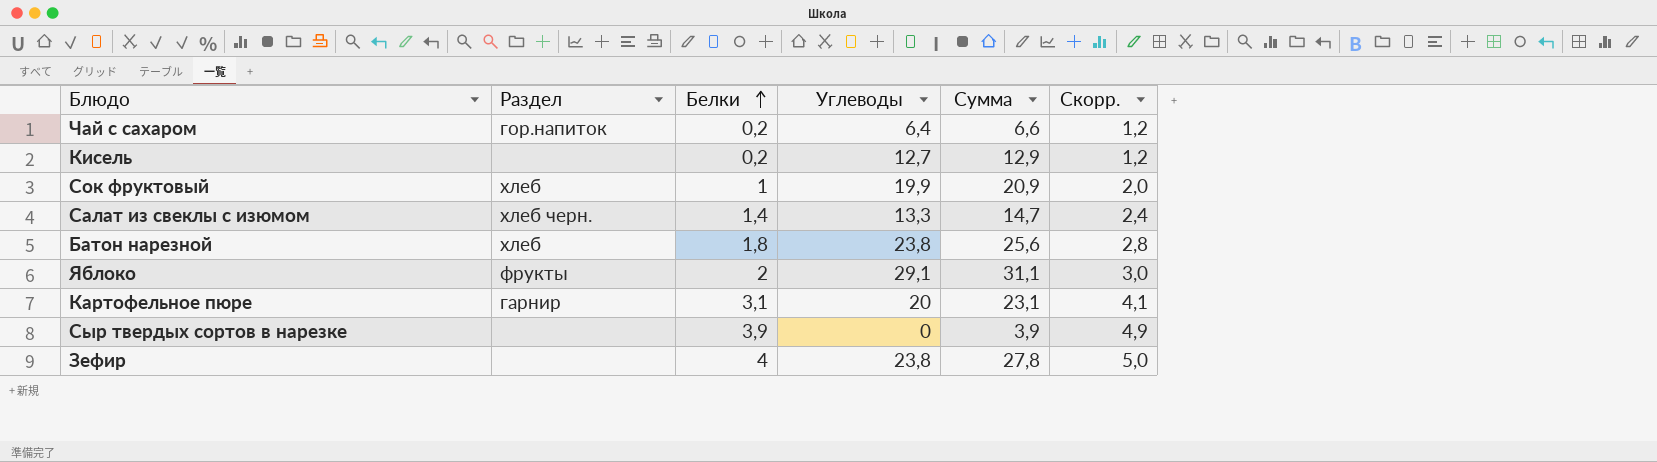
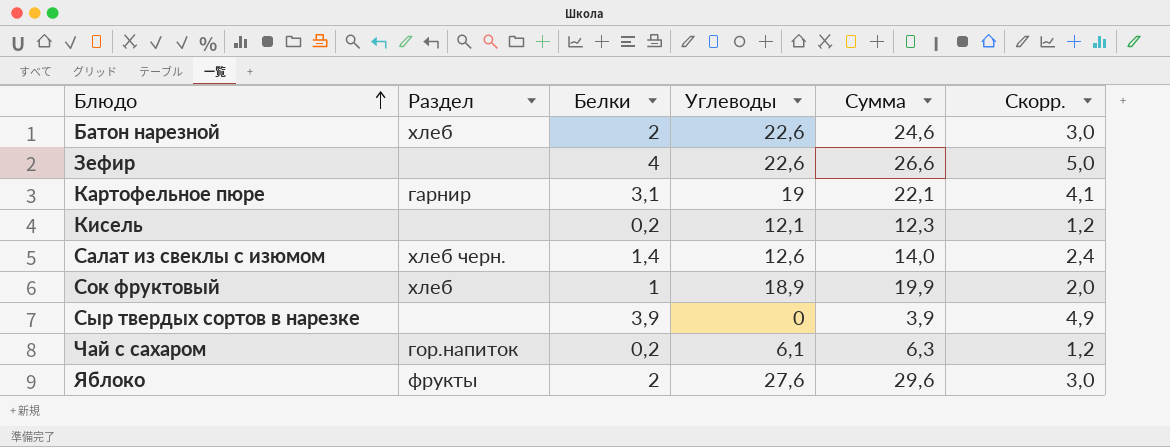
row order: Белки ascending -> Блюдо ascending
Батон нарезной | Белки: 1,8 -> 2
Батон нарезной | Углеводы: 23,8 -> 22,6
Батон нарезной | Сумма: 25,6 -> 24,6
Батон нарезной | Скорр.: 2,8 -> 3,0
Зефир | Углеводы: 23,8 -> 22,6
Зефир | Сумма: 27,8 -> 26,6
Картофельное пюре | Углеводы: 20 -> 19
Картофельное пюре | Сумма: 23,1 -> 22,1
Кисель | Углеводы: 12,7 -> 12,1
Кисель | Сумма: 12,9 -> 12,3
Салат из свеклы с изюмом | Углеводы: 13,3 -> 12,6
Салат из свеклы с изюмом | Сумма: 14,7 -> 14,0
Сок фруктовый | Углеводы: 19,9 -> 18,9
Сок фруктовый | Сумма: 20,9 -> 19,9
Чай с сахаром | Углеводы: 6,4 -> 6,1
Чай с сахаром | Сумма: 6,6 -> 6,3
Яблоко | Углеводы: 29,1 -> 27,6
Яблоко | Сумма: 31,1 -> 29,6

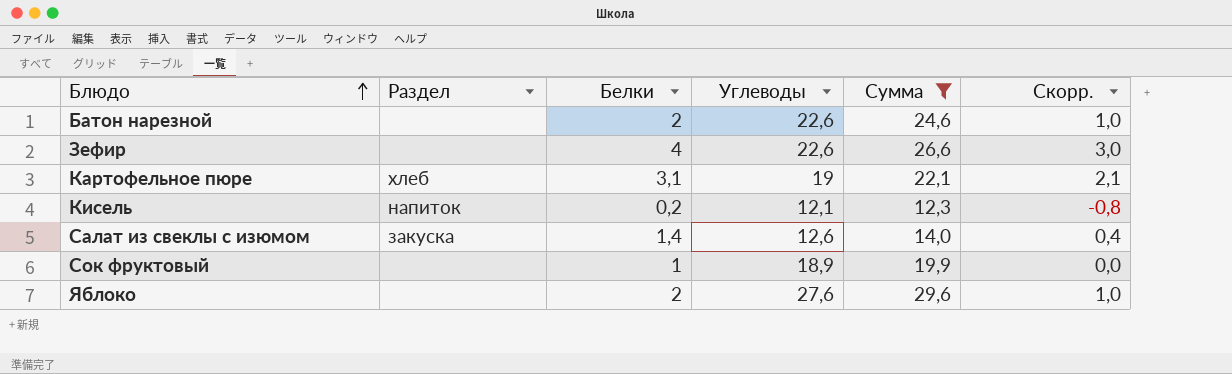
filter: none -> Сумма >= 12,3
column Скорр. | formula: [Белки] + 1 -> [Белки] - 1
Батон нарезной | Раздел: хлеб -> none
Картофельное пюре | Раздел: гарнир -> хлеб
Кисель | Раздел: none -> напиток
Салат из свеклы с изюмом | Раздел: хлеб черн. -> закуска
Сок фруктовый | Раздел: хлеб -> none
Яблоко | Раздел: фрукты -> none

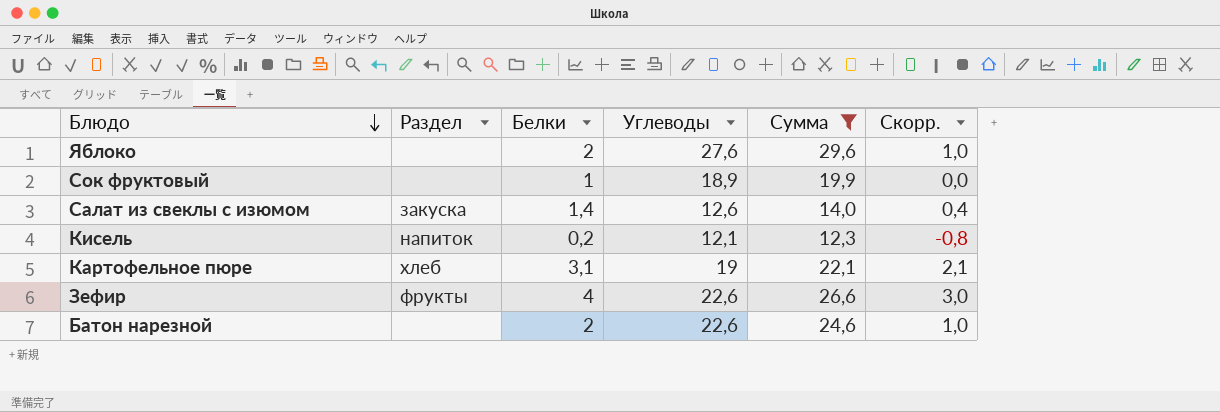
row order: Блюдо ascending -> Блюдо descending
Зефир | Раздел: none -> фрукты

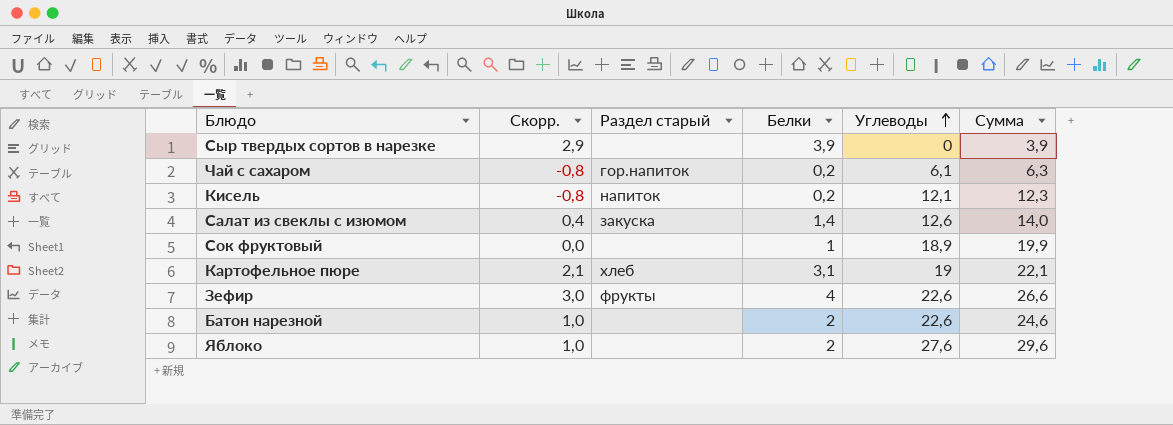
filter: Сумма >= 12,3 -> none
row order: Блюдо descending -> Углеводы ascending
column Скорр. | position: 6 -> 2
column name: Раздел -> Раздел старый

